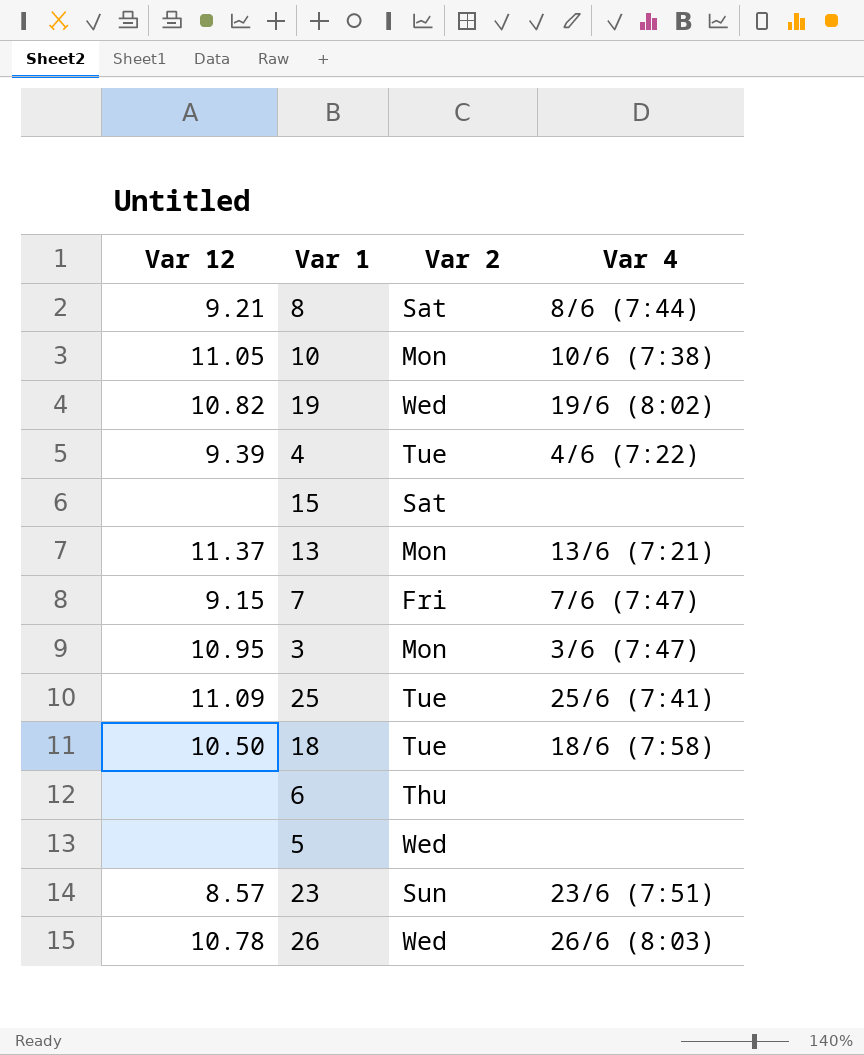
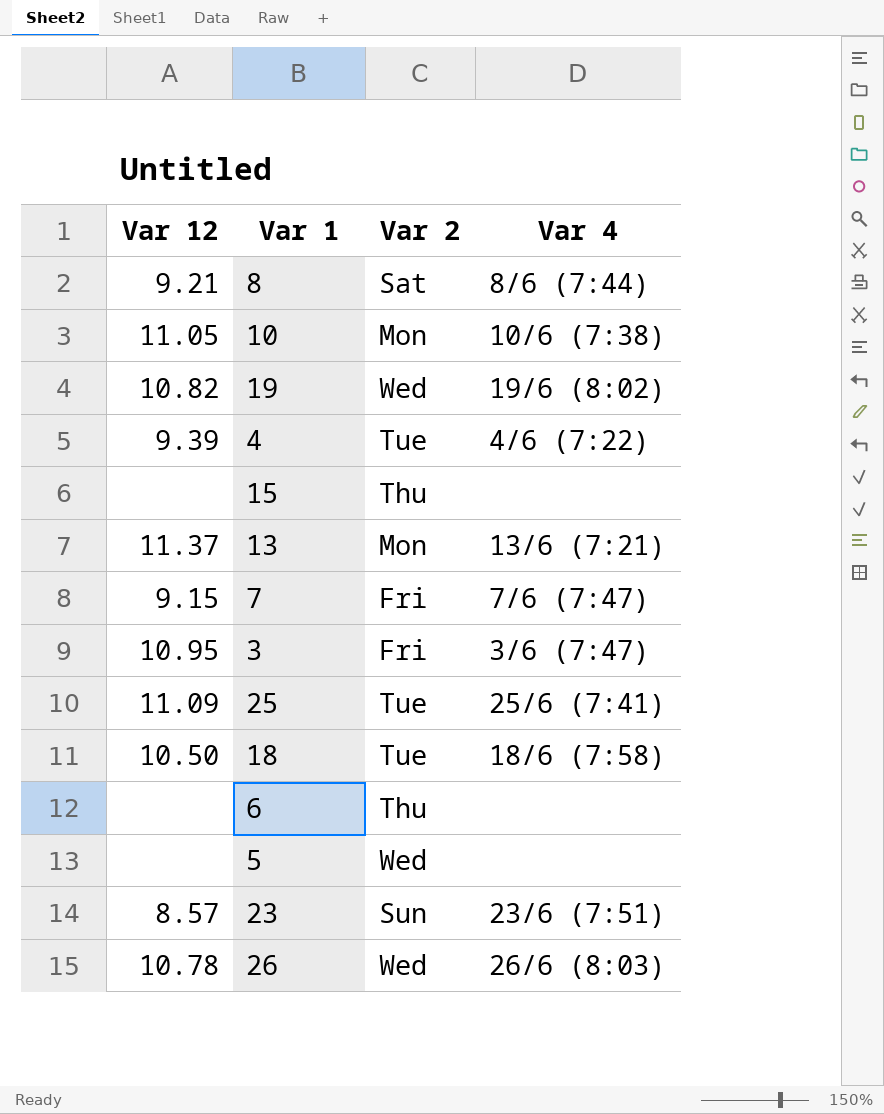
15 | Var 2: Sat -> Thu
3 | Var 2: Mon -> Fri

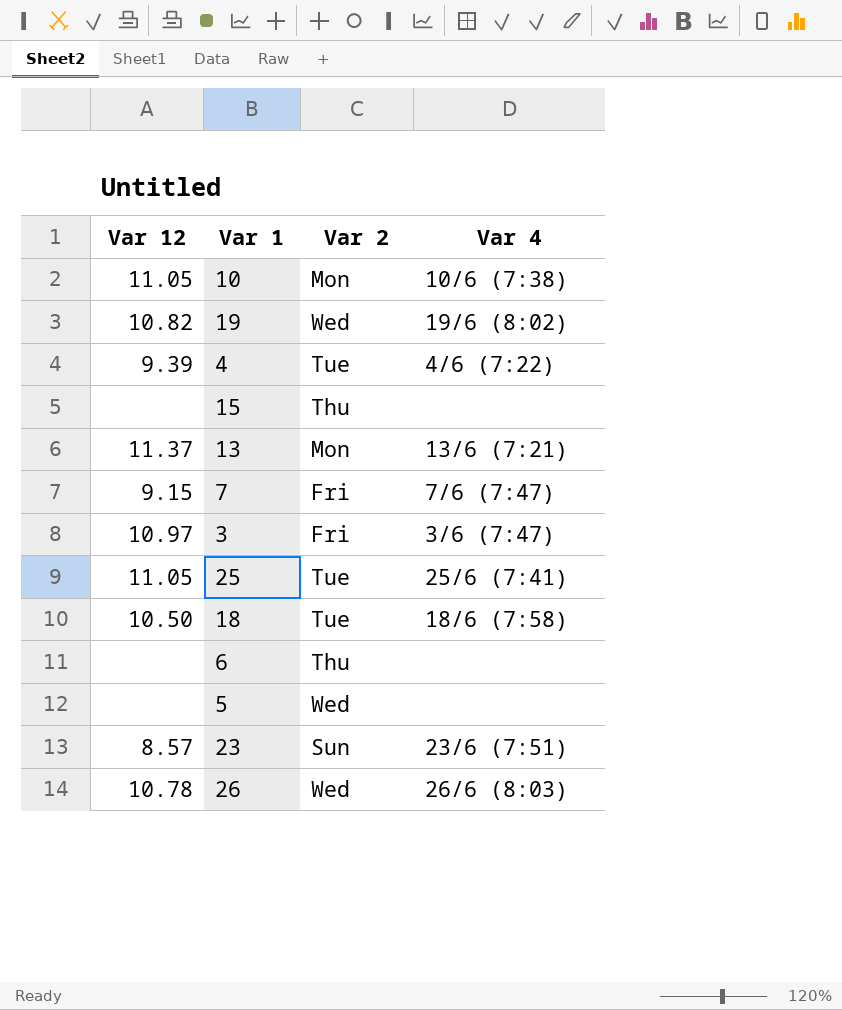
row 8: 9.21 | Sat | 8/6 (7:44) -> none
3 | Var 12: 10.95 -> 10.97
25 | Var 12: 11.09 -> 11.05

